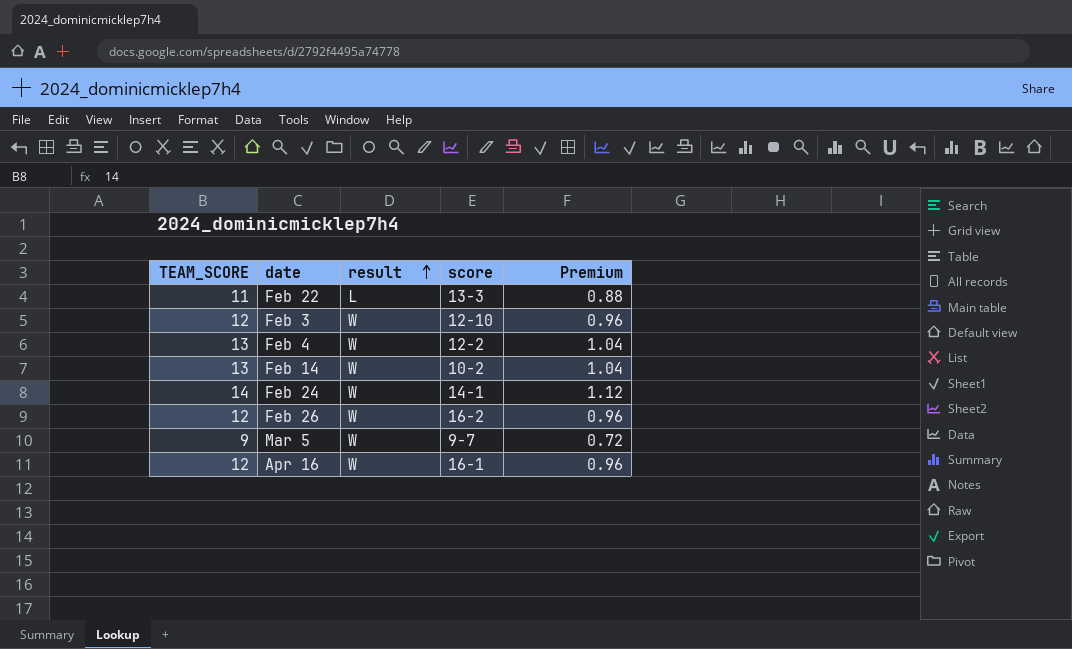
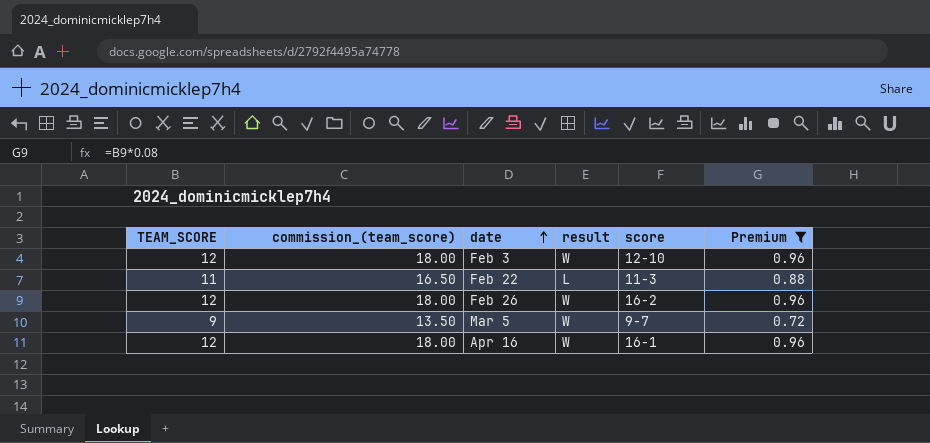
filter: none -> Premium <= 0.96
row order: result ascending -> date ascending
column commission_(team_score) | formula: none -> [TEAM_SCORE] * 1.5
Feb 22 | score: 13-3 -> 11-3

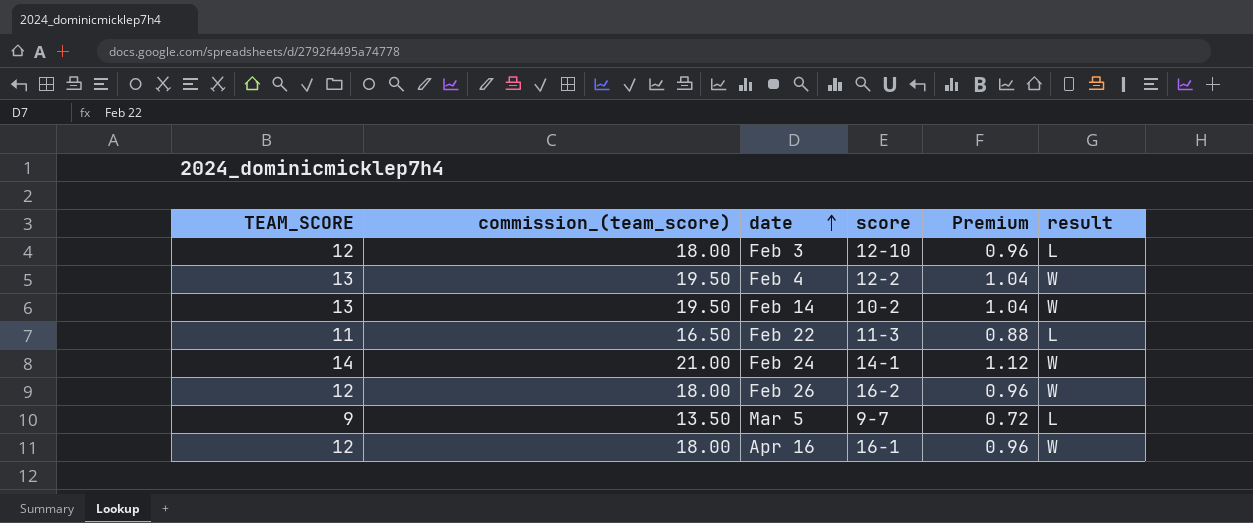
filter: Premium <= 0.96 -> none
column result | position: 4 -> 6
Feb 3 | result: W -> L
Mar 5 | result: W -> L

